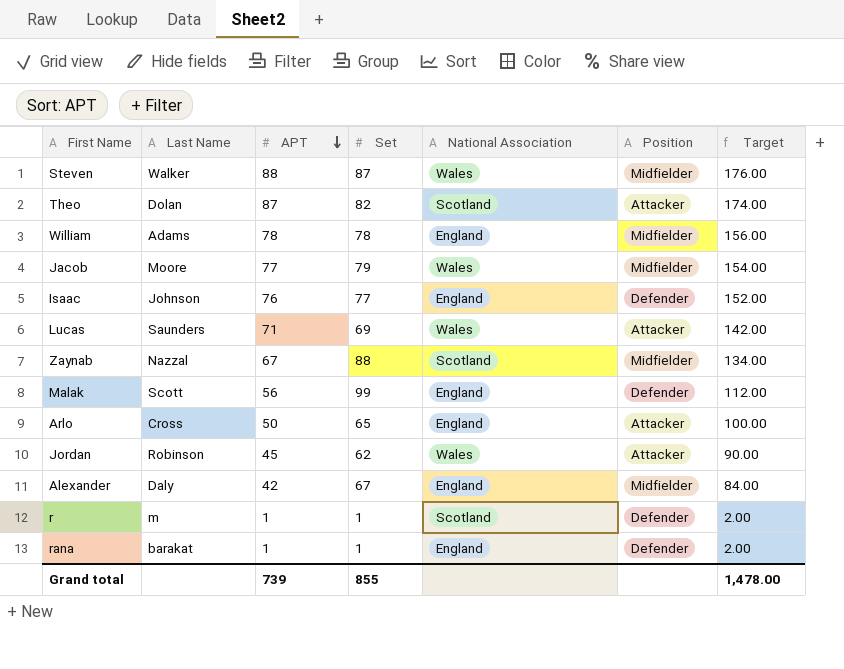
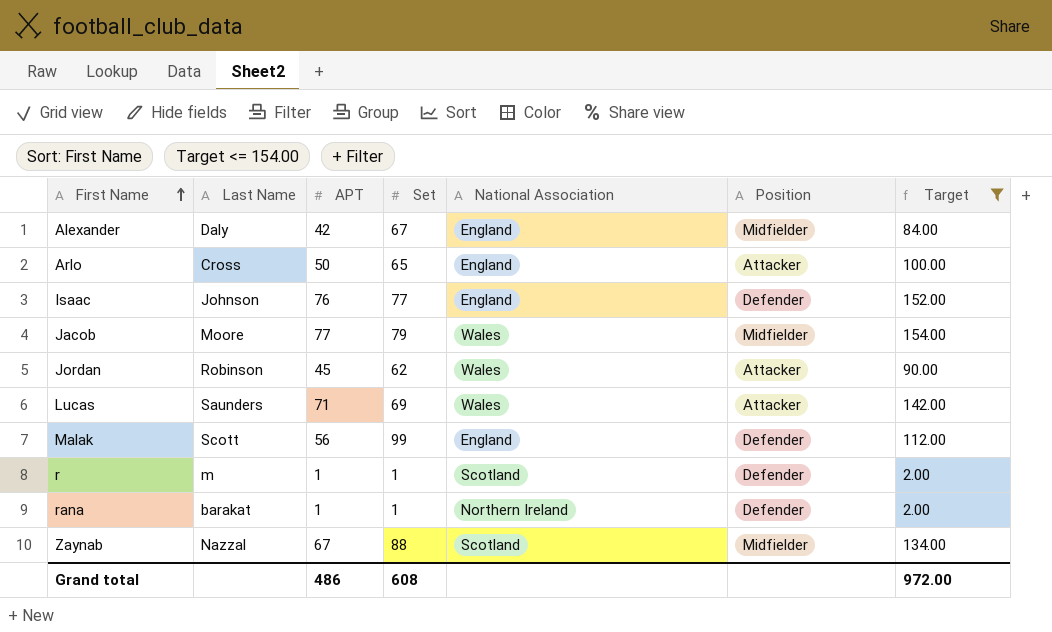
filter: none -> Target <= 154.00
row order: APT descending -> First Name ascending
rana | National Association: England -> Northern Ireland
Grand total | APT: 739 -> 486
Grand total | Set: 855 -> 608
Grand total | Target: 1,478.00 -> 972.00

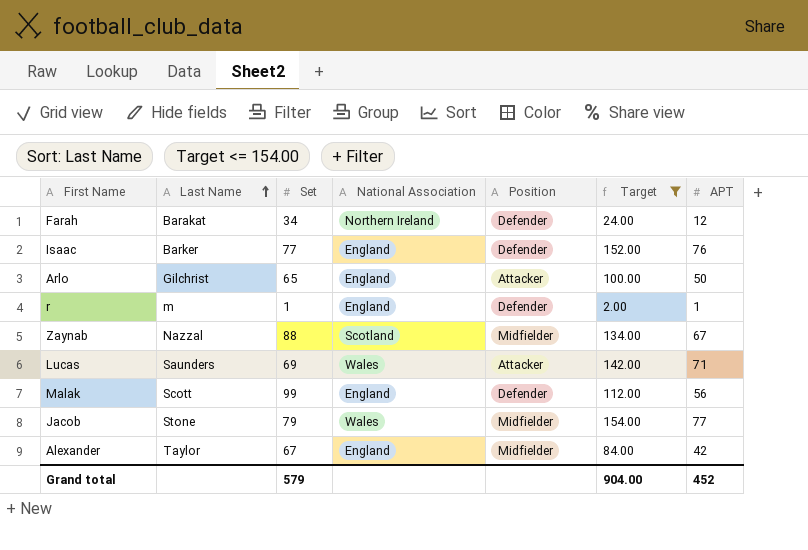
row order: First Name ascending -> Last Name ascending
column APT | position: 3 -> 7
row Jordan: Robinson | 45 | 62 | Wales | Attacker | 90.00 -> none
row rana: barakat | 1 | 1 | Northern Ireland | Defender | 2.00 -> none
row Farah: none -> Barakat | 34 | Northern Ireland | Defender | 24.00 | 12
Isaac | Last Name: Johnson -> Barker
Arlo | Last Name: Cross -> Gilchrist
r | National Association: Scotland -> England
Jacob | Last Name: Moore -> Stone
Alexander | Last Name: Daly -> Taylor
Grand total | Set: 608 -> 579
Grand total | Target: 972.00 -> 904.00
Grand total | APT: 486 -> 452

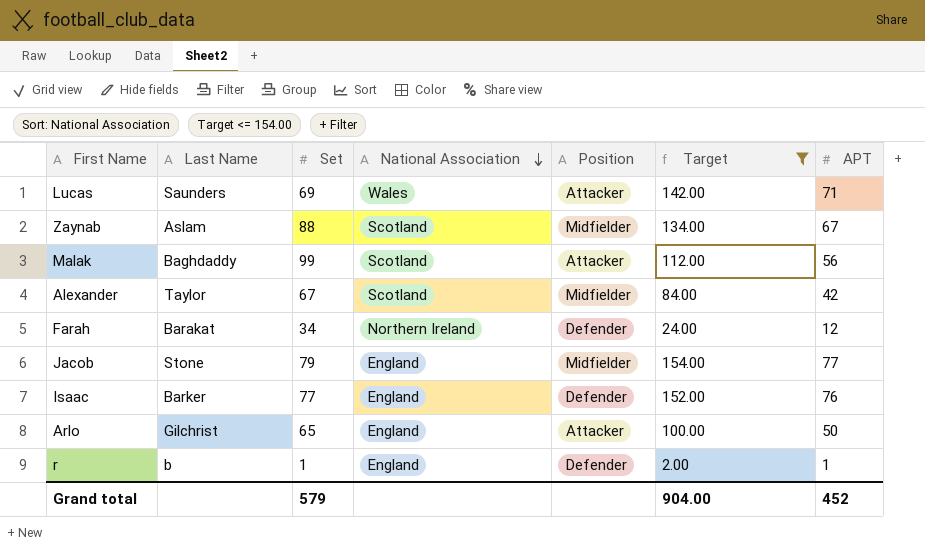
row order: Last Name ascending -> National Association descending
Zaynab | Last Name: Nazzal -> Aslam
Malak | Last Name: Scott -> Baghdaddy
Malak | National Association: England -> Scotland
Malak | Position: Defender -> Attacker
Alexander | National Association: England -> Scotland
Jacob | National Association: Wales -> England
r | Last Name: m -> b

